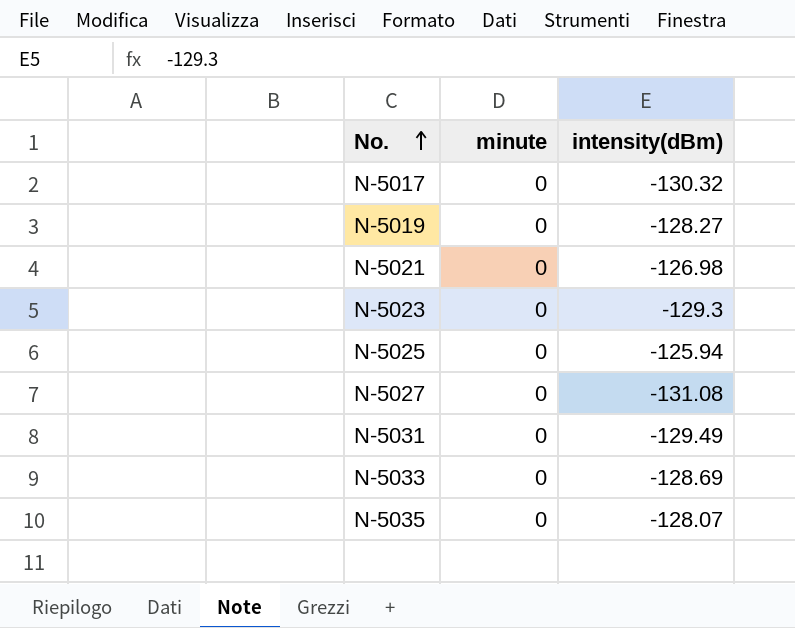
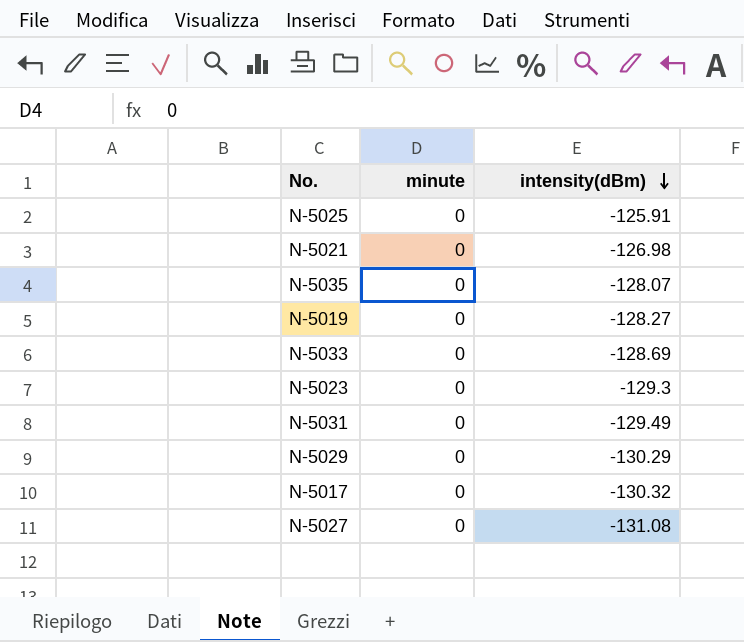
row order: No. ascending -> intensity(dBm) descending
N-5025 | intensity(dBm): -125.94 -> -125.91
row N-5029: none -> 0 | -130.29

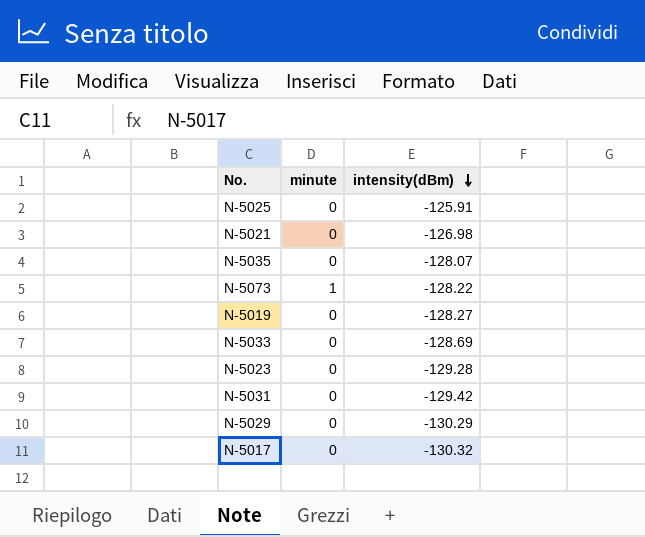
row N-5027: 0 | -131.08 -> none
row N-5073: none -> 1 | -128.22
N-5023 | intensity(dBm): -129.3 -> -129.28
N-5031 | intensity(dBm): -129.49 -> -129.42

